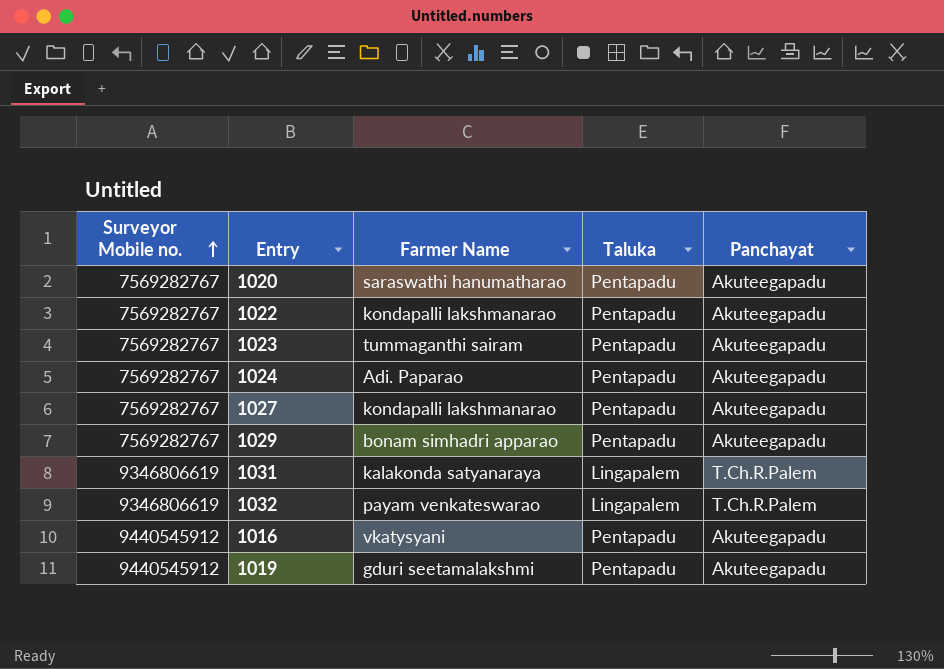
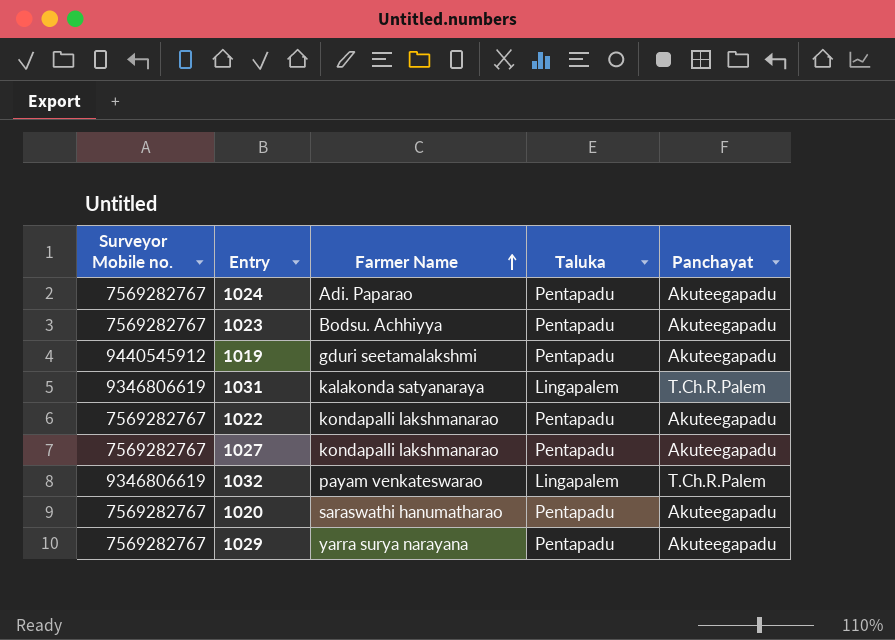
row order: Surveyor Mobile no. ascending -> Farmer Name ascending
row 1016: 9440545912 | vkatysyani | Pentapadu | Akuteegapadu -> none
1023 | Farmer Name: tummaganthi sairam -> Bodsu. Achhiyya
1029 | Farmer Name: bonam simhadri apparao -> yarra surya narayana

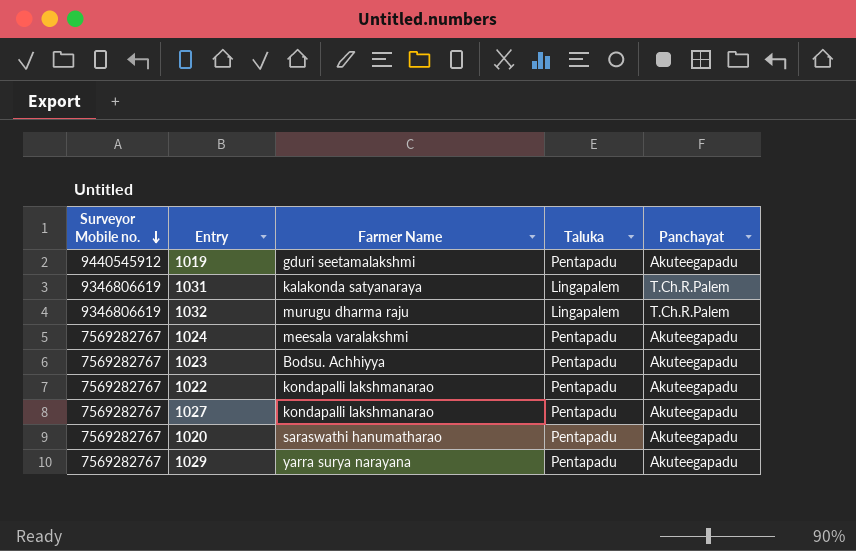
row order: Farmer Name ascending -> Surveyor Mobile no. descending
1032 | Farmer Name: payam venkateswarao -> murugu dharma raju
1024 | Farmer Name: Adi. Paparao -> meesala varalakshmi

